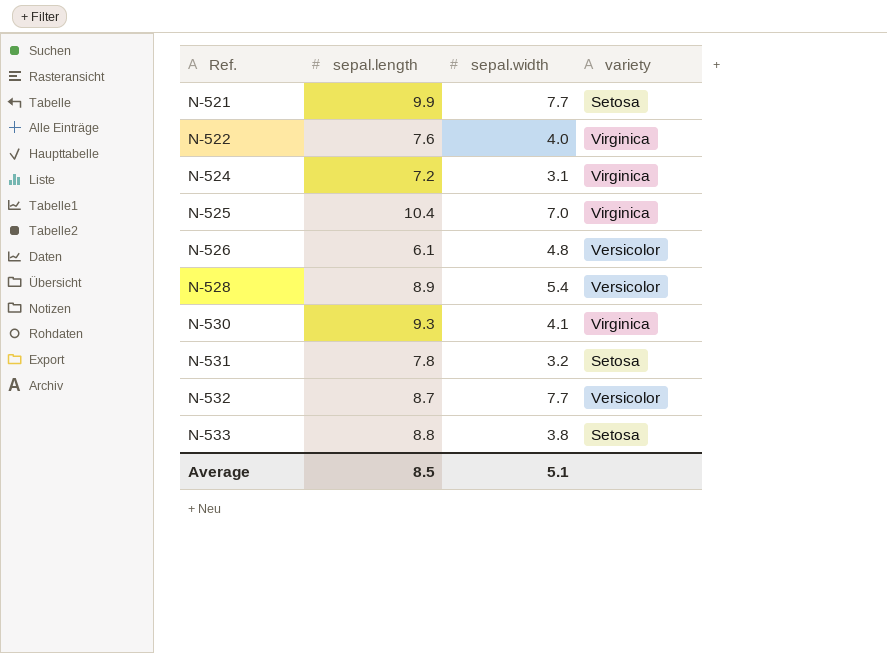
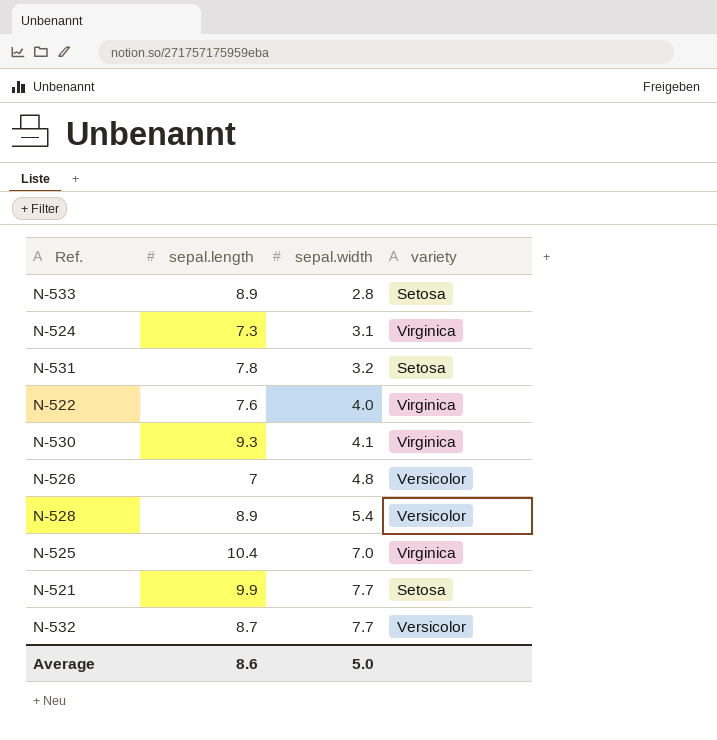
row order: Ref. ascending -> sepal.width ascending
N-533 | sepal.length: 8.8 -> 8.9
N-533 | sepal.width: 3.8 -> 2.8
N-524 | sepal.length: 7.2 -> 7.3
N-526 | sepal.length: 6.1 -> 7
Average | sepal.length: 8.5 -> 8.6
Average | sepal.width: 5.1 -> 5.0

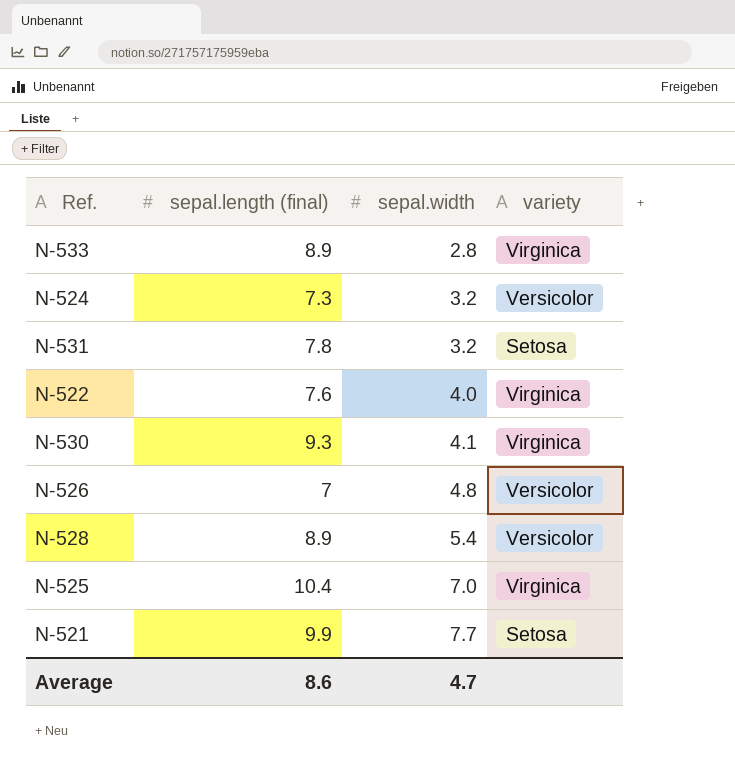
column name: sepal.length -> sepal.length (final)
row N-532: 8.7 | 7.7 | Versicolor -> none
N-533 | variety: Setosa -> Virginica
N-524 | sepal.width: 3.1 -> 3.2
N-524 | variety: Virginica -> Versicolor
Average | sepal.width: 5.0 -> 4.7

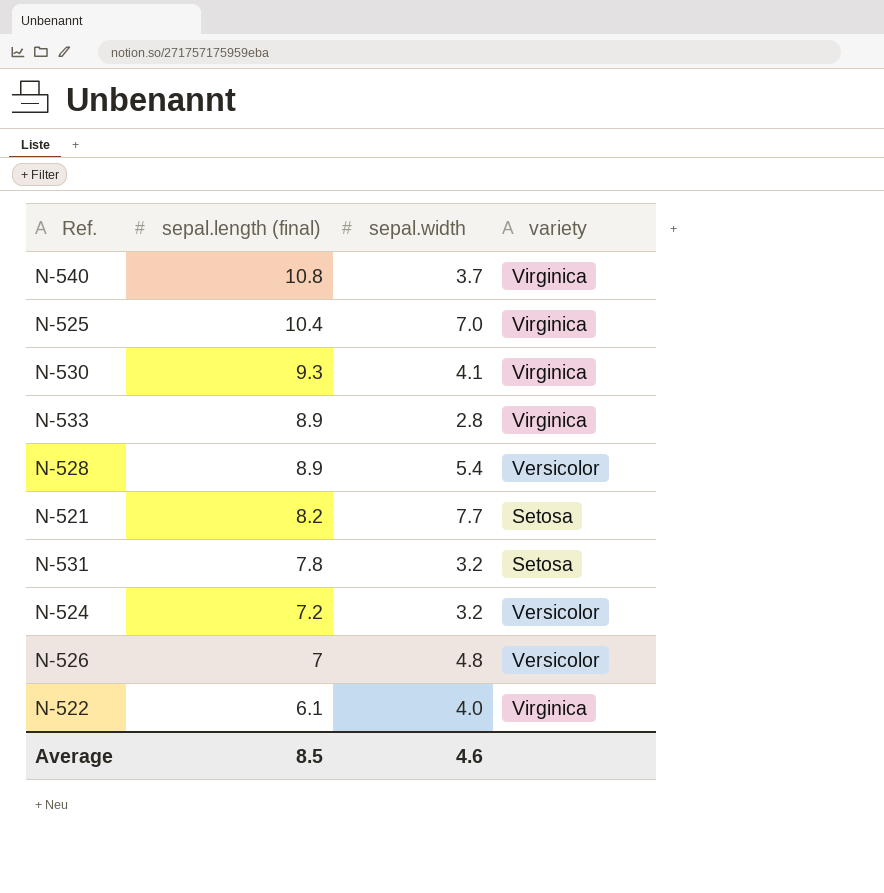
row order: sepal.width ascending -> sepal.length (final) descending
row N-540: none -> 10.8 | 3.7 | Virginica
N-521 | sepal.length (final): 9.9 -> 8.2
N-524 | sepal.length (final): 7.3 -> 7.2
N-522 | sepal.length (final): 7.6 -> 6.1
Average | sepal.length (final): 8.6 -> 8.5
Average | sepal.width: 4.7 -> 4.6

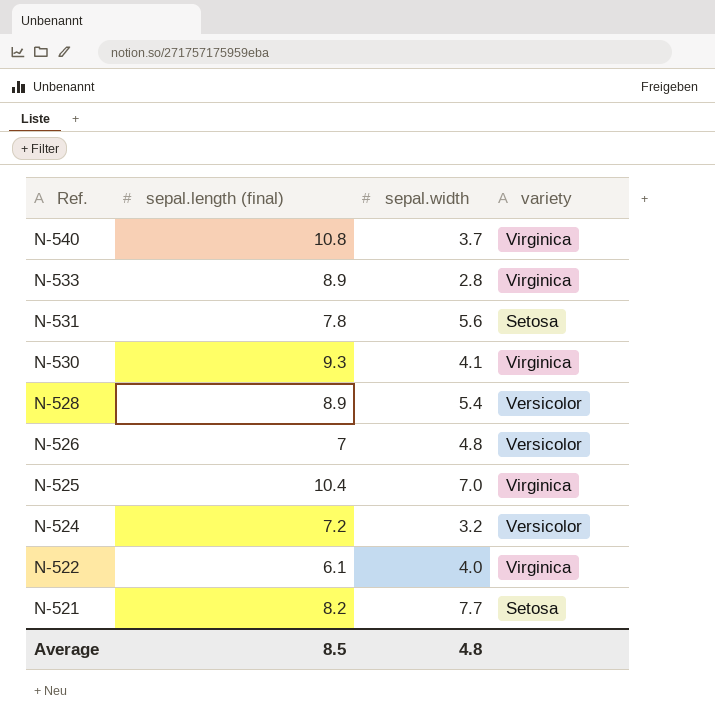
row order: sepal.length (final) descending -> Ref. descending
N-531 | sepal.width: 3.2 -> 5.6
Average | sepal.width: 4.6 -> 4.8

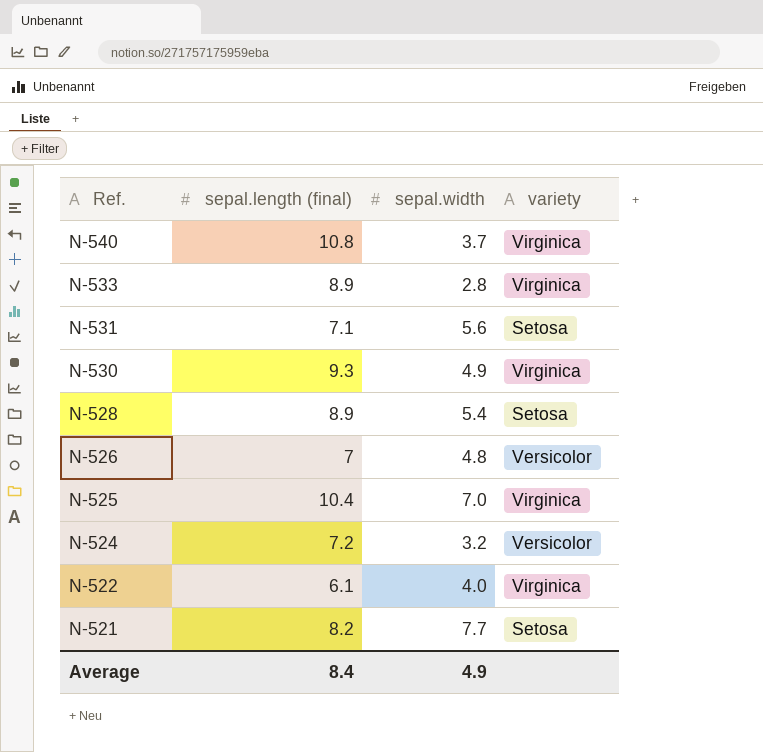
N-531 | sepal.length (final): 7.8 -> 7.1
N-530 | sepal.width: 4.1 -> 4.9
N-528 | variety: Versicolor -> Setosa
Average | sepal.length (final): 8.5 -> 8.4
Average | sepal.width: 4.8 -> 4.9

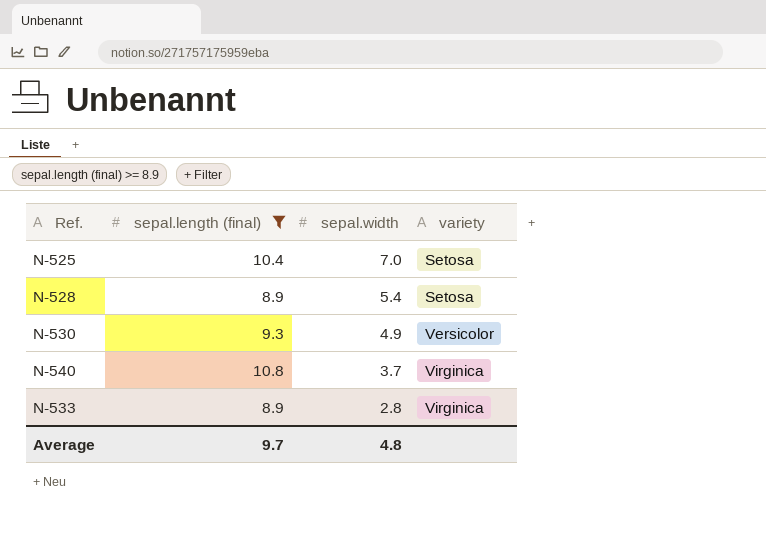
filter: none -> sepal.length (final) >= 8.9
row order: Ref. descending -> sepal.width descending
N-525 | variety: Virginica -> Setosa
N-530 | variety: Virginica -> Versicolor
Average | sepal.length (final): 8.4 -> 9.7
Average | sepal.width: 4.9 -> 4.8

